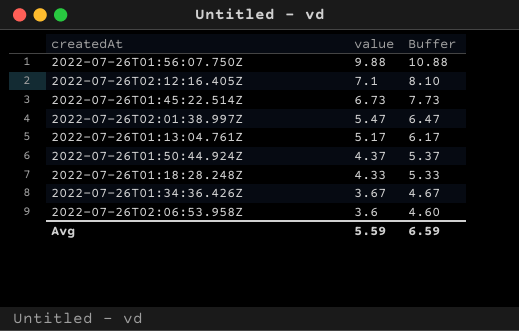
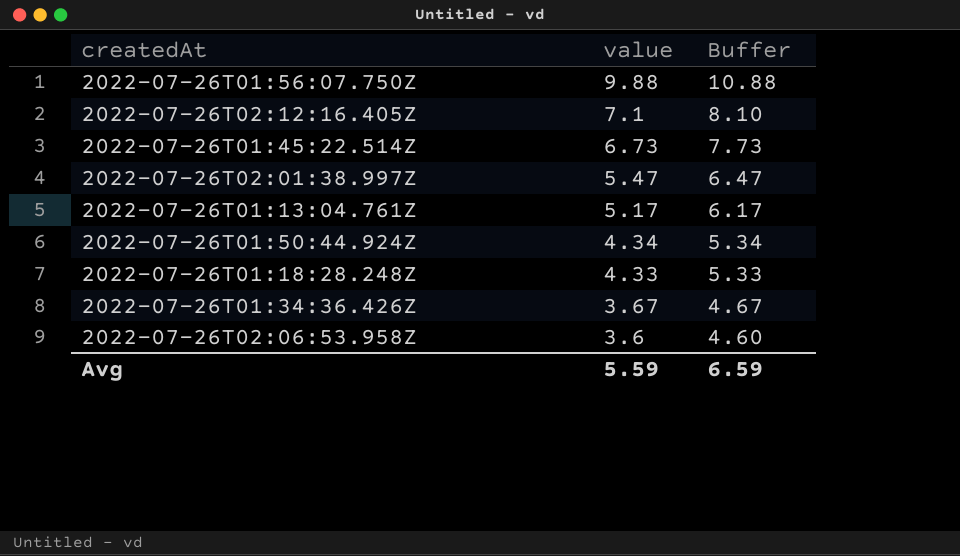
2022-07-26T01:50:44.924Z | value: 4.37 -> 4.34
2022-07-26T01:50:44.924Z | Buffer: 5.37 -> 5.34

